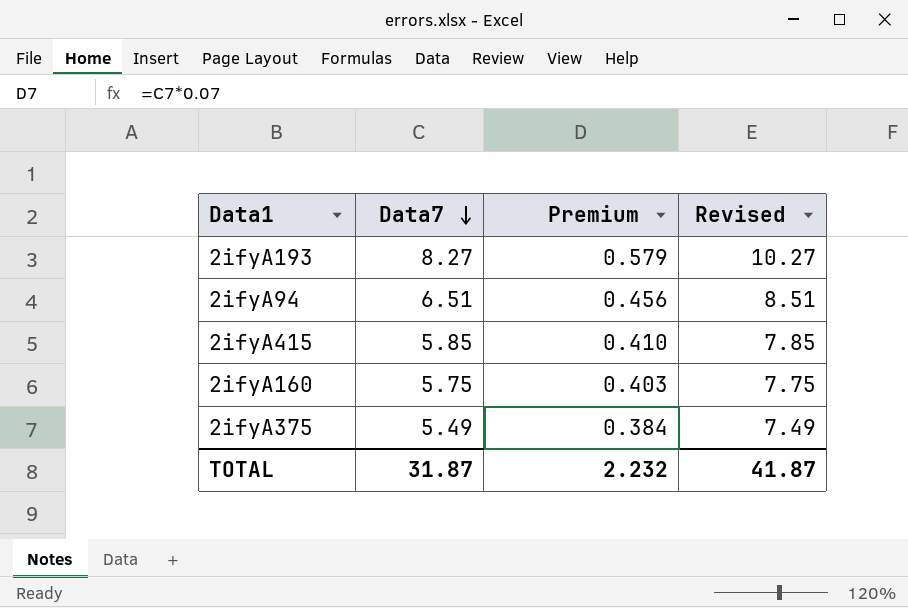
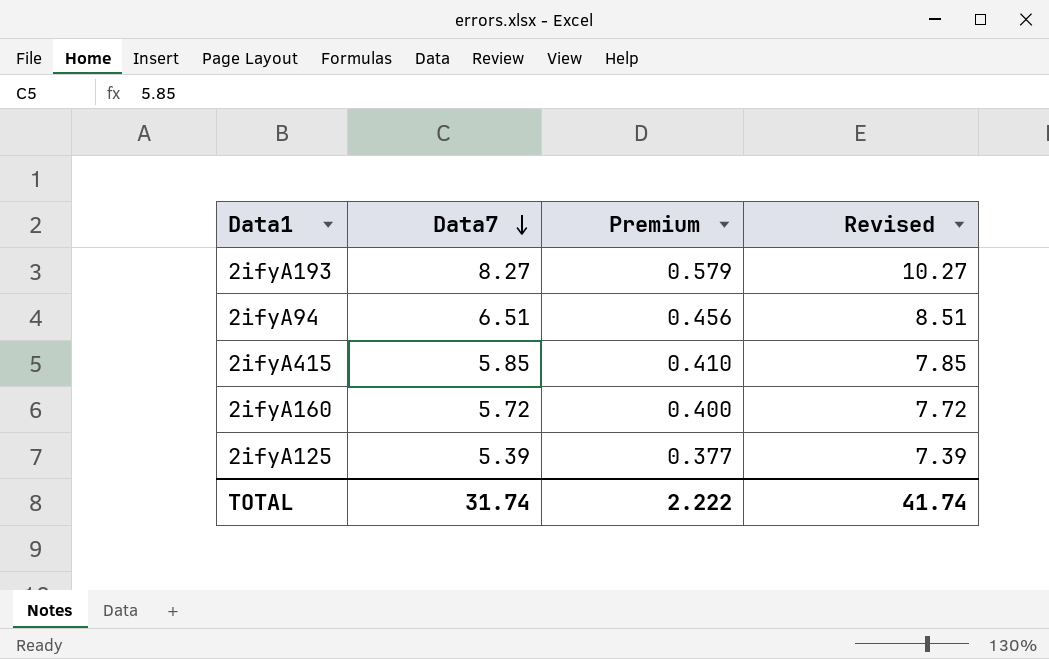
row 2ifyA375: 5.49 | 0.384 | 7.49 -> none
2ifyA160 | Data7: 5.75 -> 5.72
2ifyA160 | Premium: 0.403 -> 0.400
2ifyA160 | Revised: 7.75 -> 7.72
row 2ifyA125: none -> 5.39 | 0.377 | 7.39
TOTAL | Data7: 31.87 -> 31.74
TOTAL | Premium: 2.232 -> 2.222
TOTAL | Revised: 41.87 -> 41.74

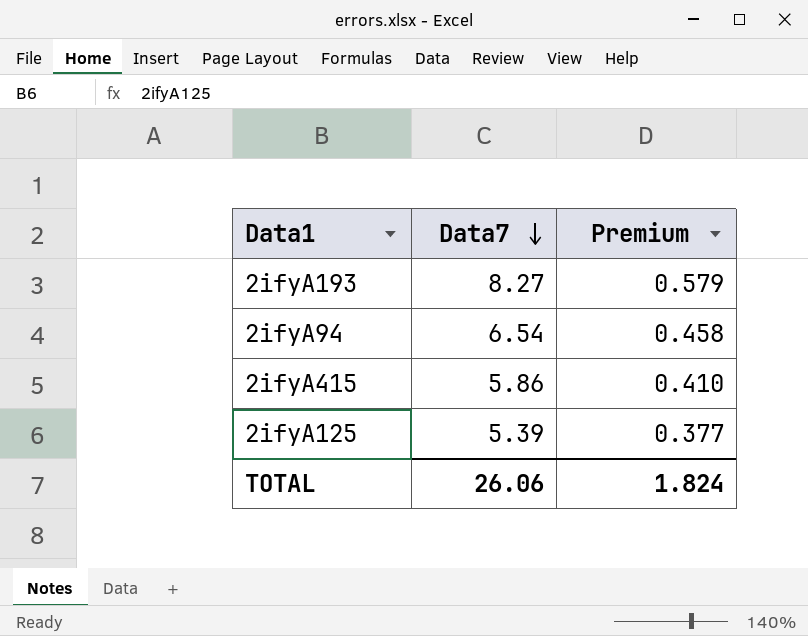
column Revised | formula: [Data7] + 2 -> none
row 2ifyA160: 5.72 | 0.400 | 7.72 -> none
2ifyA94 | Data7: 6.51 -> 6.54
2ifyA94 | Premium: 0.456 -> 0.458
2ifyA415 | Data7: 5.85 -> 5.86
TOTAL | Data7: 31.74 -> 26.06
TOTAL | Premium: 2.222 -> 1.824

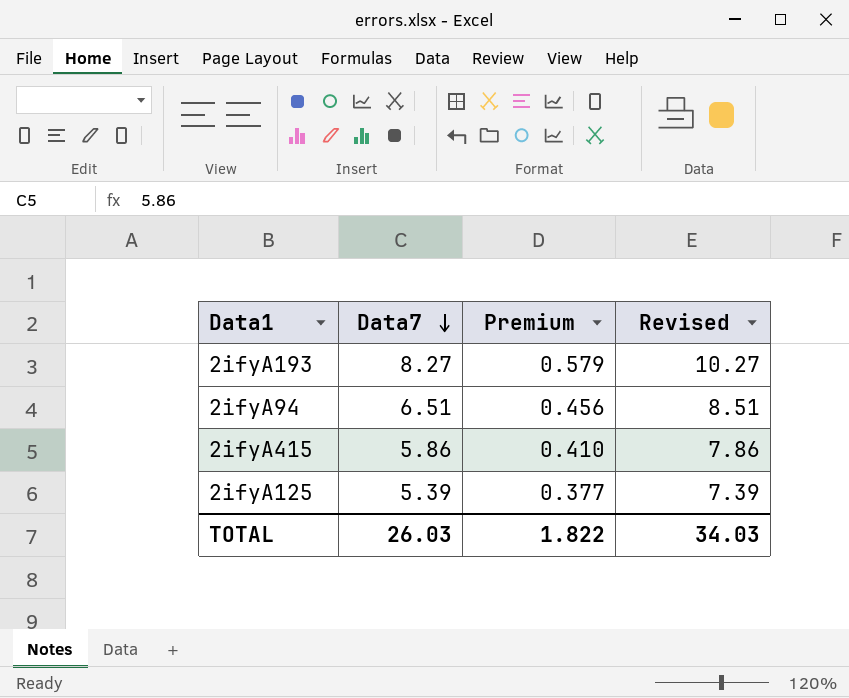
column Revised | formula: none -> [Data7] + 2
2ifyA94 | Data7: 6.54 -> 6.51
2ifyA94 | Premium: 0.458 -> 0.456
TOTAL | Data7: 26.06 -> 26.03
TOTAL | Premium: 1.824 -> 1.822

